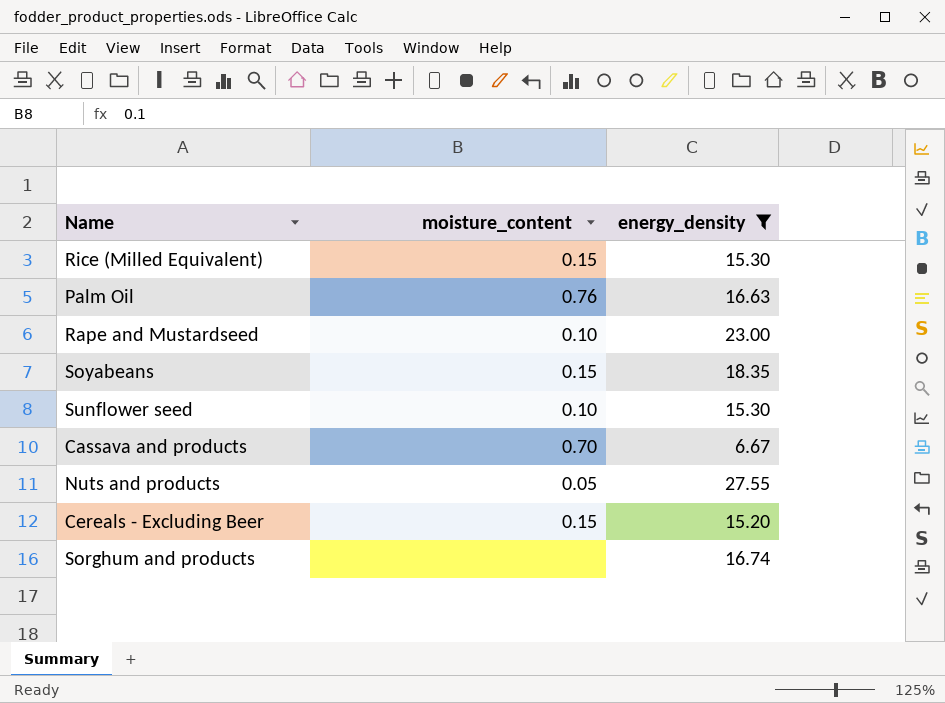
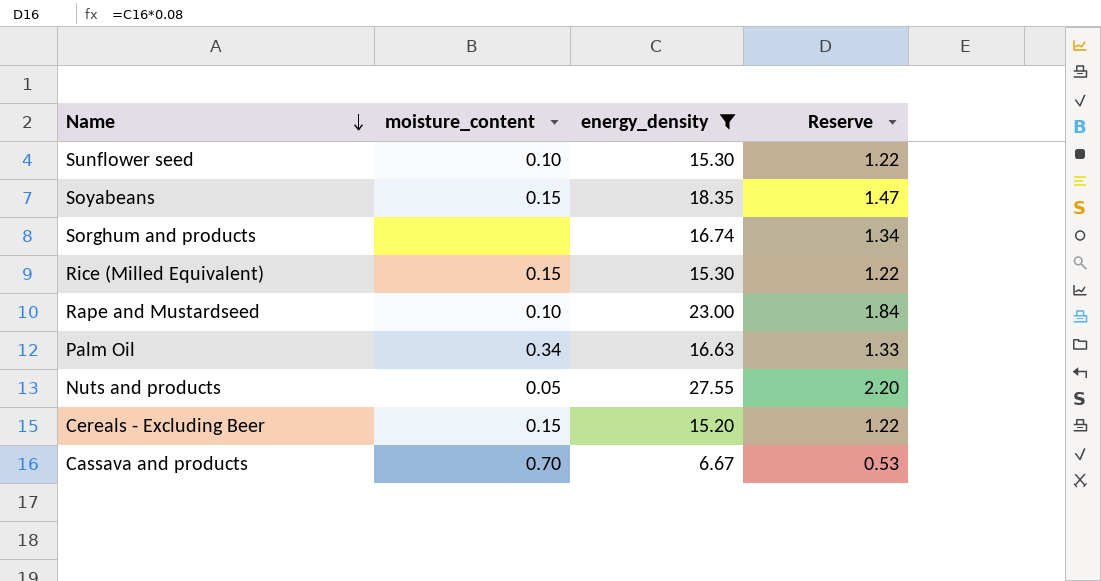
row order: none -> Name descending
column Reserve | formula: none -> [energy_density] * 0.08
Palm Oil | moisture_content: 0.76 -> 0.34

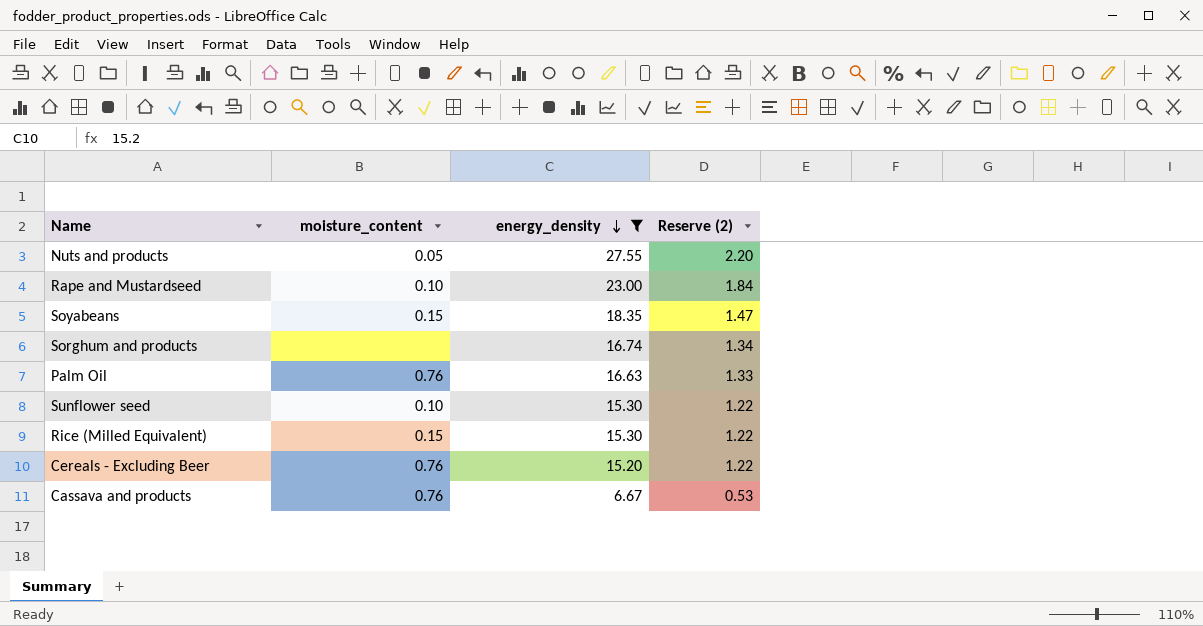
row order: Name descending -> energy_density descending
column name: Reserve -> Reserve (2)
Palm Oil | moisture_content: 0.34 -> 0.76
Cereals - Excluding Beer | moisture_content: 0.15 -> 0.76
Cassava and products | moisture_content: 0.70 -> 0.76

